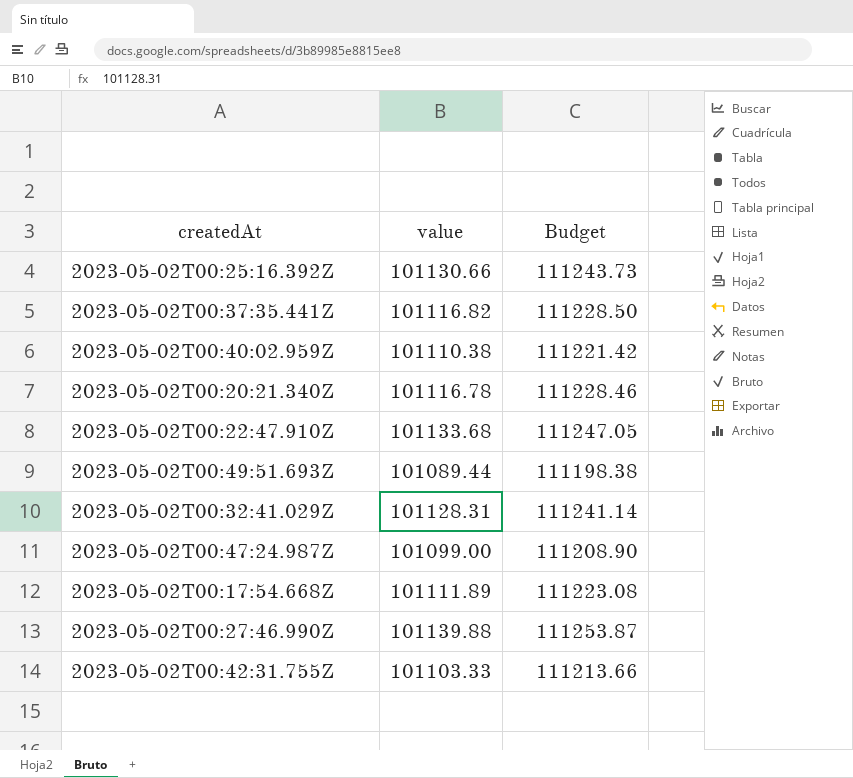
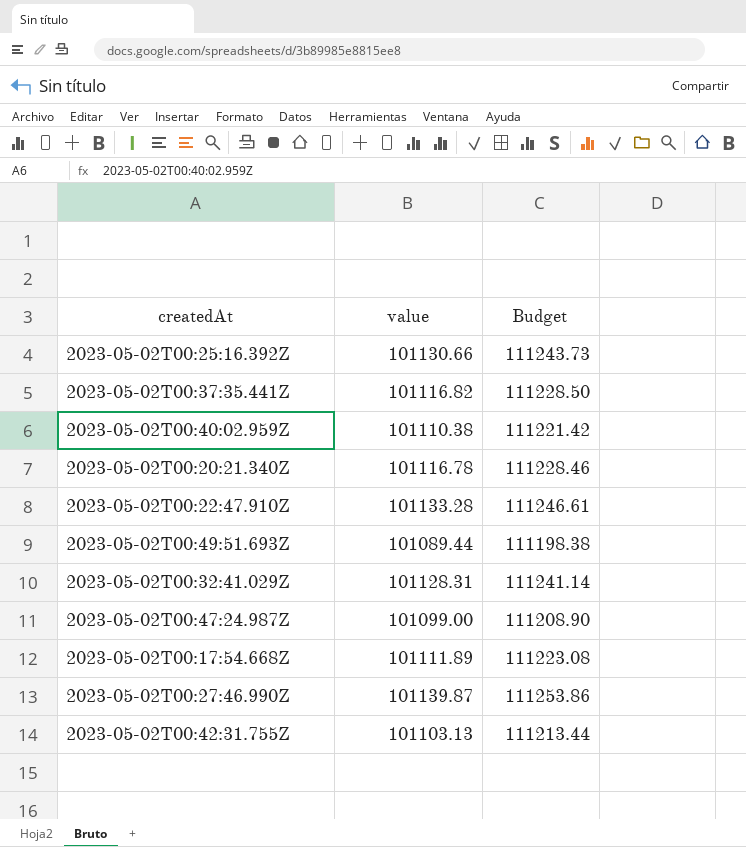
2023-05-02T00:22:47.910Z | value: 101133.68 -> 101133.28
2023-05-02T00:22:47.910Z | Budget: 111247.05 -> 111246.61
2023-05-02T00:27:46.990Z | value: 101139.88 -> 101139.87
2023-05-02T00:27:46.990Z | Budget: 111253.87 -> 111253.86
2023-05-02T00:42:31.755Z | value: 101103.33 -> 101103.13
2023-05-02T00:42:31.755Z | Budget: 111213.66 -> 111213.44

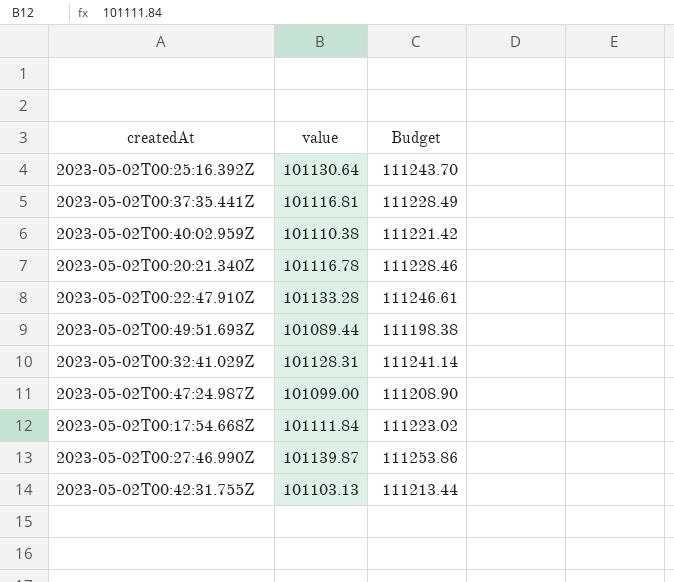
2023-05-02T00:25:16.392Z | value: 101130.66 -> 101130.64
2023-05-02T00:25:16.392Z | Budget: 111243.73 -> 111243.70
2023-05-02T00:37:35.441Z | value: 101116.82 -> 101116.81
2023-05-02T00:37:35.441Z | Budget: 111228.50 -> 111228.49
2023-05-02T00:17:54.668Z | value: 101111.89 -> 101111.84
2023-05-02T00:17:54.668Z | Budget: 111223.08 -> 111223.02

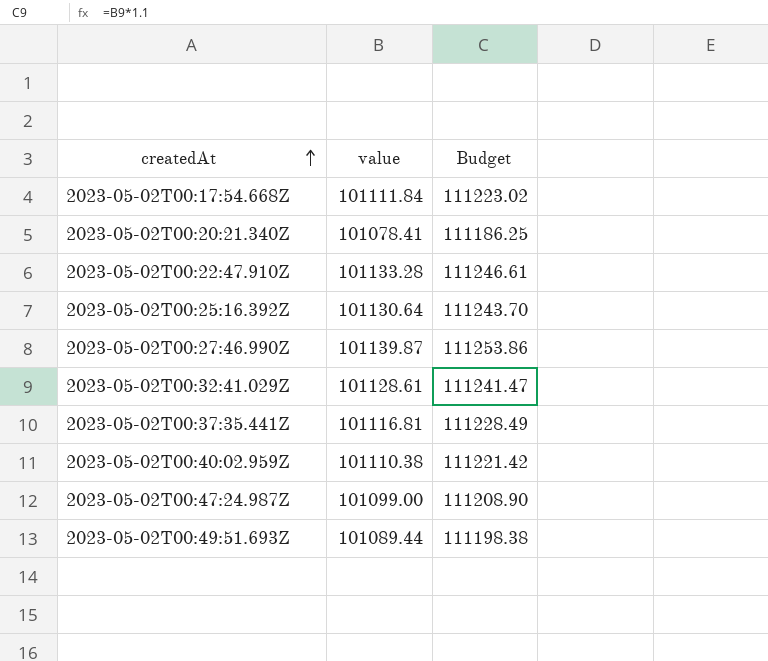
row order: none -> createdAt ascending
row 2023-05-02T00:42:31.755Z: 101103.13 | 111213.44 -> none
2023-05-02T00:20:21.340Z | value: 101116.78 -> 101078.41
2023-05-02T00:20:21.340Z | Budget: 111228.46 -> 111186.25
2023-05-02T00:32:41.029Z | value: 101128.31 -> 101128.61
2023-05-02T00:32:41.029Z | Budget: 111241.14 -> 111241.47

